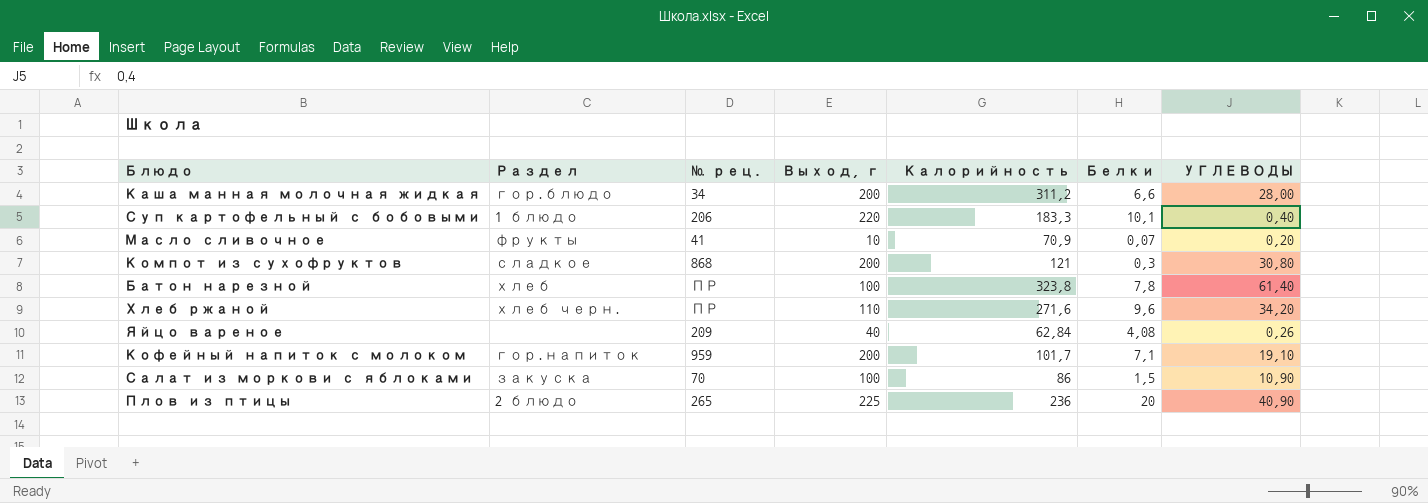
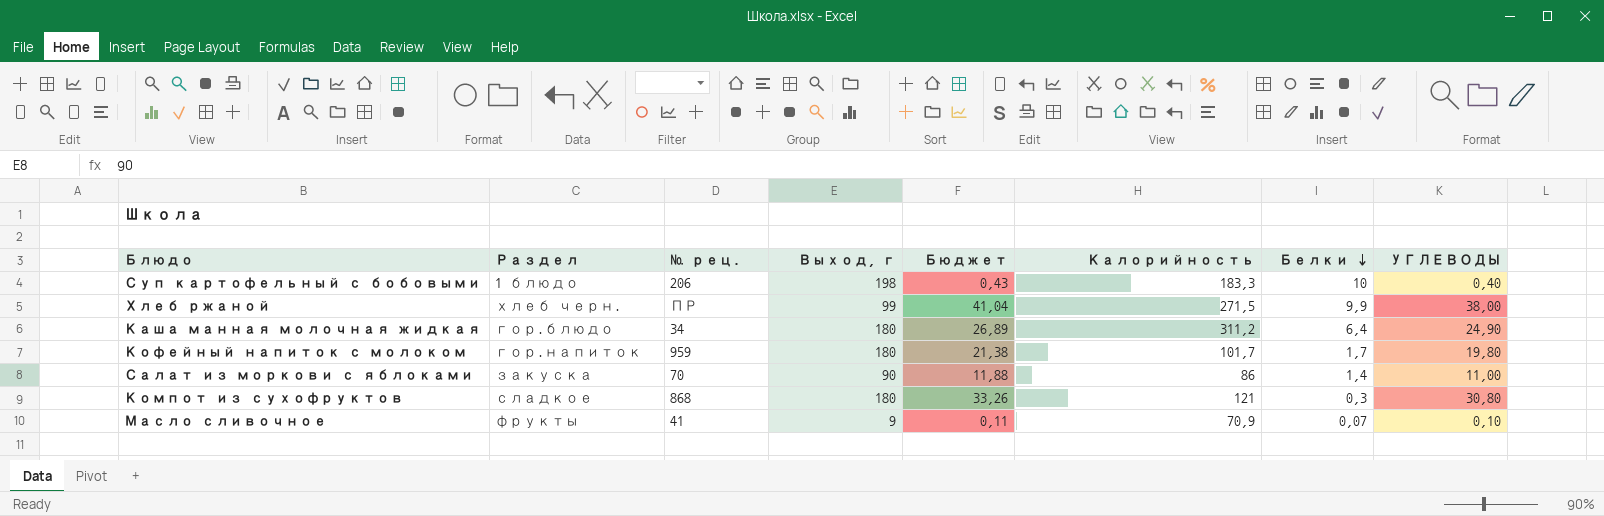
row order: none -> Белки descending
column Бюджет | formula: none -> [УГЛЕВОДЫ] * 1,08
row Батон нарезной: хлеб | ПР | 100 | 323,8 | 7,8 | 61,40 -> none
row Яйцо вареное: none | 209 | 40 | 62,84 | 4,08 | 0,26 -> none
row Плов из птицы: 2 блюдо | 265 | 225 | 236 | 20 | 40,90 -> none
Суп картофельный с бобовыми | Выход, г: 220 -> 198
Суп картофельный с бобовыми | Белки: 10,1 -> 10
Хлеб ржаной | Выход, г: 110 -> 99
Хлеб ржаной | Калорийность: 271,6 -> 271,5
Хлеб ржаной | Белки: 9,6 -> 9,9
Хлеб ржаной | УГЛЕВОДЫ: 34,20 -> 38,00
Каша манная молочная жидкая | Выход, г: 200 -> 180
Каша манная молочная жидкая | Белки: 6,6 -> 6,4
Каша манная молочная жидкая | УГЛЕВОДЫ: 28,00 -> 24,90
Кофейный напиток с молоком | Выход, г: 200 -> 180
Кофейный напиток с молоком | Белки: 7,1 -> 1,7
Кофейный напиток с молоком | УГЛЕВОДЫ: 19,10 -> 19,80
Салат из моркови с яблоками | Выход, г: 100 -> 90
Салат из моркови с яблоками | Белки: 1,5 -> 1,4
Салат из моркови с яблоками | УГЛЕВОДЫ: 10,90 -> 11,00
Компот из сухофруктов | Выход, г: 200 -> 180
Масло сливочное | Выход, г: 10 -> 9
Масло сливочное | УГЛЕВОДЫ: 0,20 -> 0,10

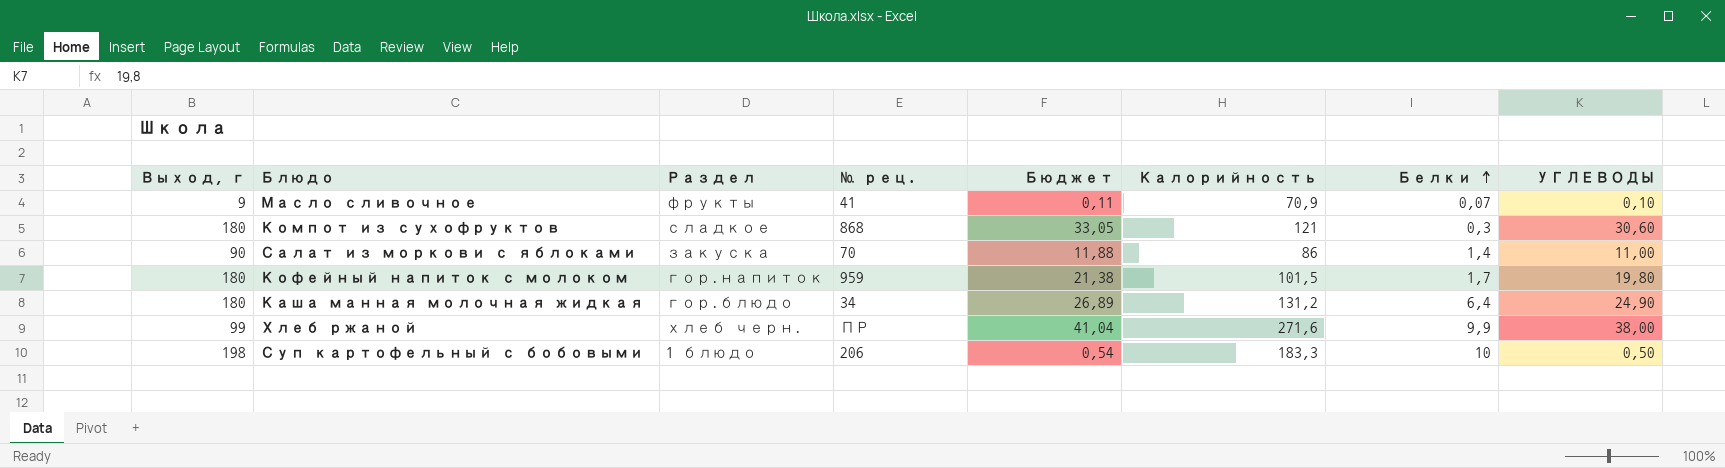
row order: Белки descending -> Белки ascending
column Выход, г | position: 4 -> 1
Компот из сухофруктов | Бюджет: 33,26 -> 33,05
Компот из сухофруктов | УГЛЕВОДЫ: 30,80 -> 30,60
Кофейный напиток с молоком | Калорийность: 101,7 -> 101,5
Каша манная молочная жидкая | Калорийность: 311,2 -> 131,2
Хлеб ржаной | Калорийность: 271,5 -> 271,6
Суп картофельный с бобовыми | Бюджет: 0,43 -> 0,54
Суп картофельный с бобовыми | УГЛЕВОДЫ: 0,40 -> 0,50

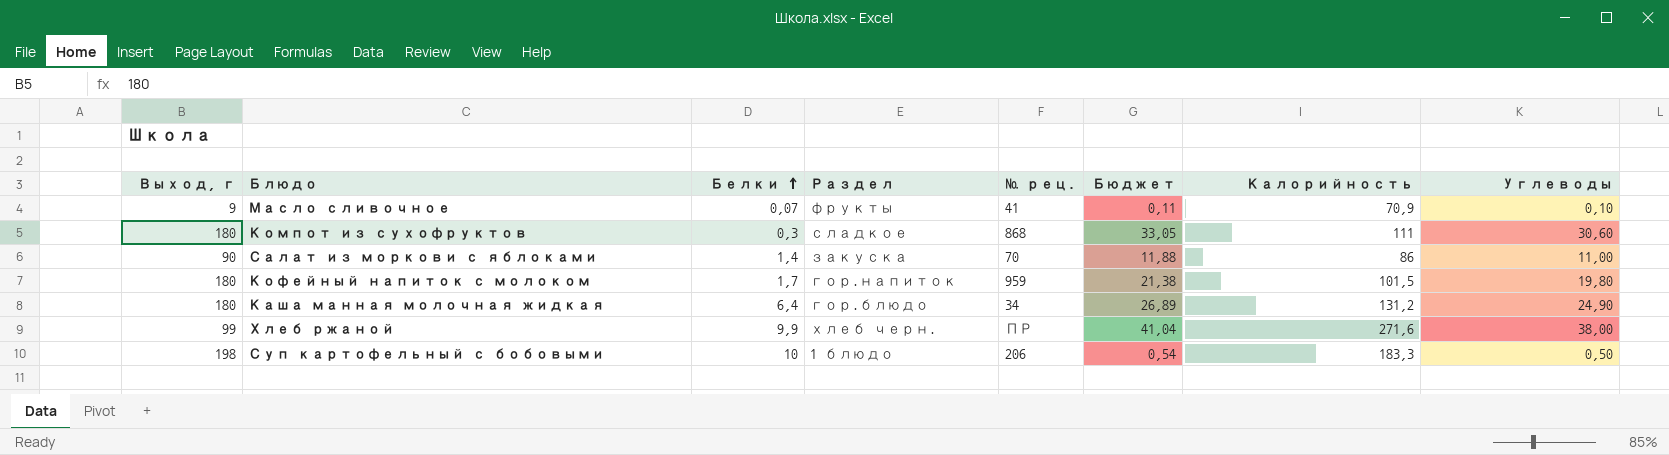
column Белки | position: 7 -> 3
column name: УГЛЕВОДЫ -> Углеводы
Компот из сухофруктов | Калорийность: 121 -> 111

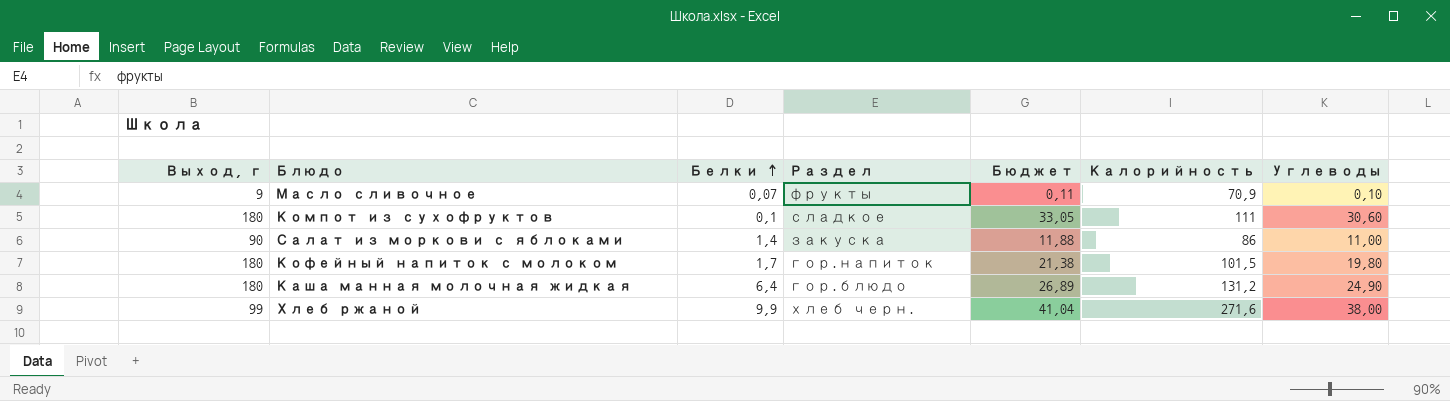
column № рец. | position: 5 -> none
row Суп картофельный с бобовыми: 198 | 10 | 1 блюдо | 206 | 0,54 | 183,3 | 0,50 -> none
Компот из сухофруктов | Белки: 0,3 -> 0,1

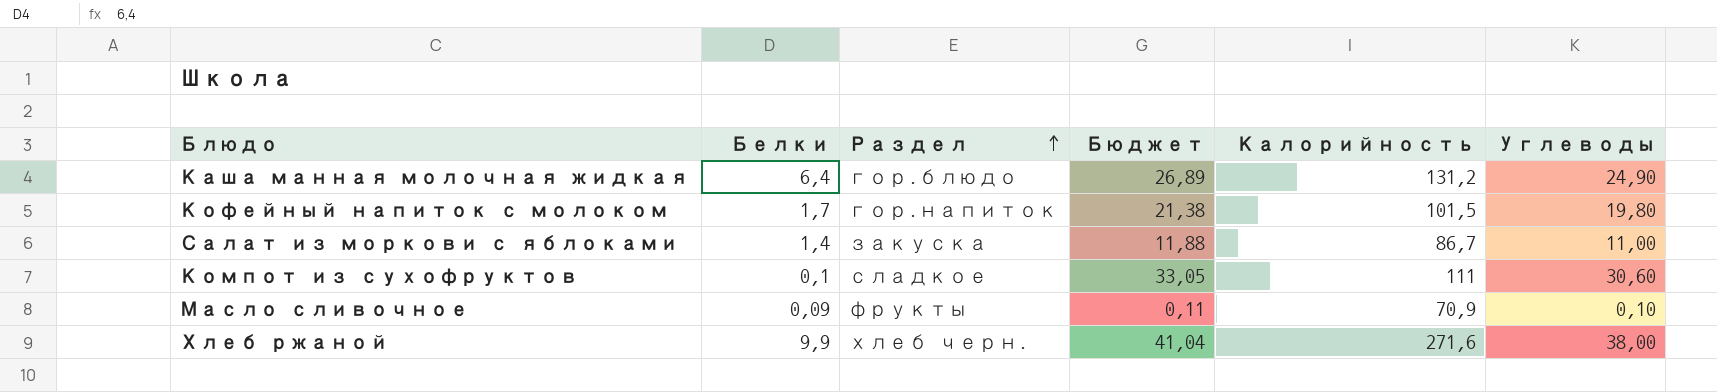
row order: Белки ascending -> Раздел ascending
column Выход, г | position: 1 -> none
Салат из моркови с яблоками | Калорийность: 86 -> 86,7
Масло сливочное | Белки: 0,07 -> 0,09

